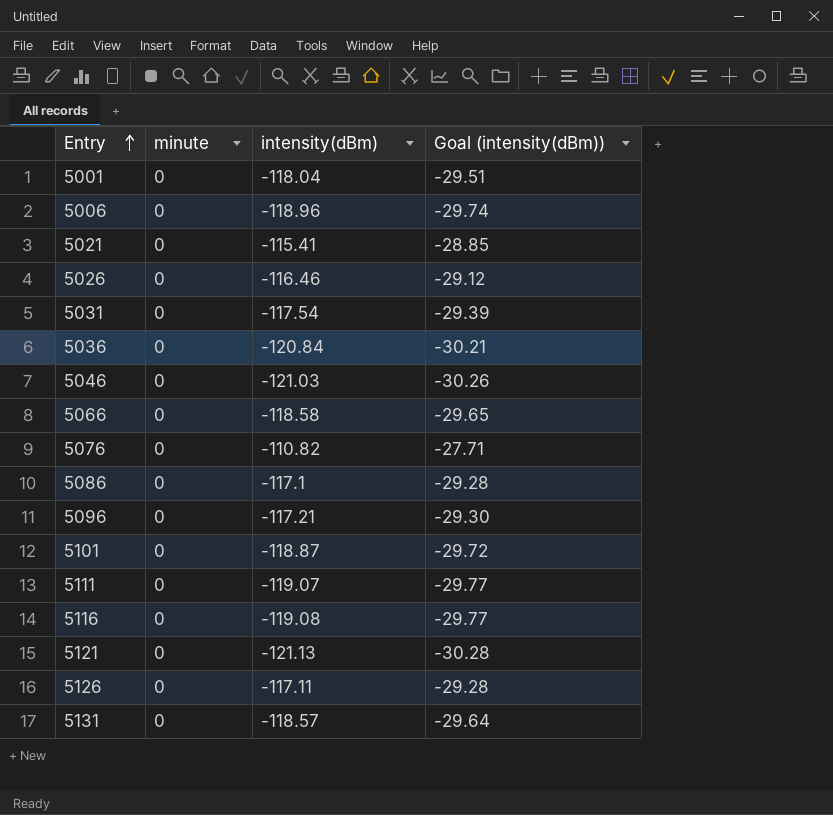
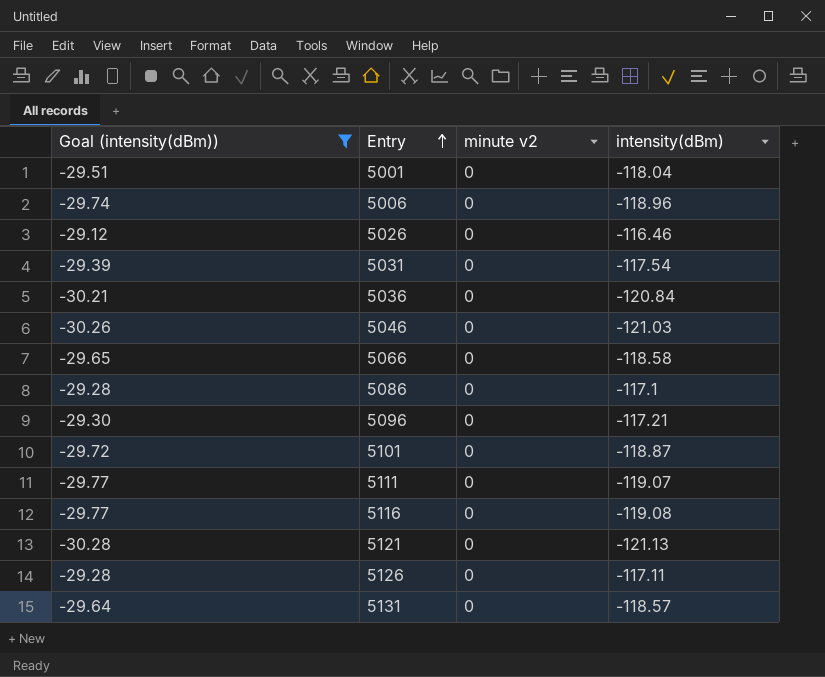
filter: none -> Goal (intensity(dBm)) <= -29.12
column Goal (intensity(dBm)) | position: 4 -> 1
column name: minute -> minute v2

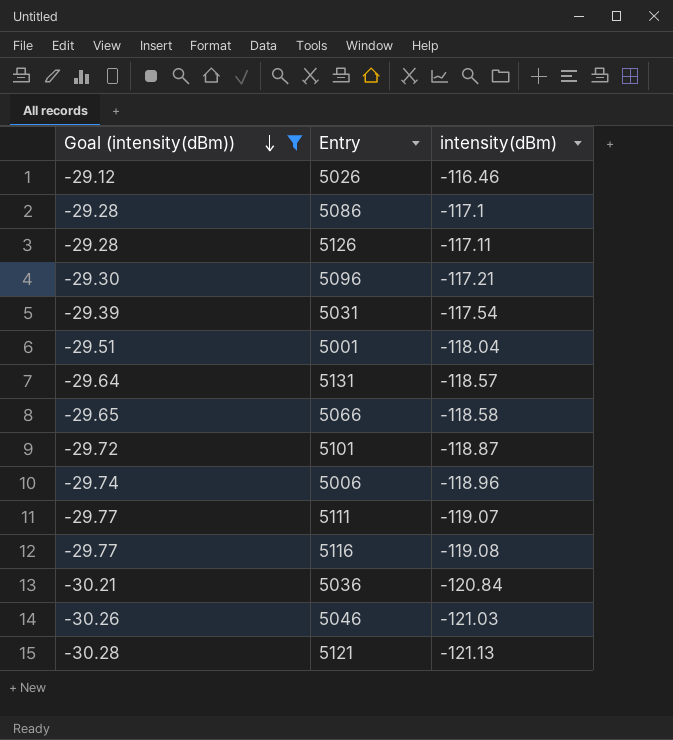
row order: Entry ascending -> Goal (intensity(dBm)) descending
column minute v2 | position: 3 -> none

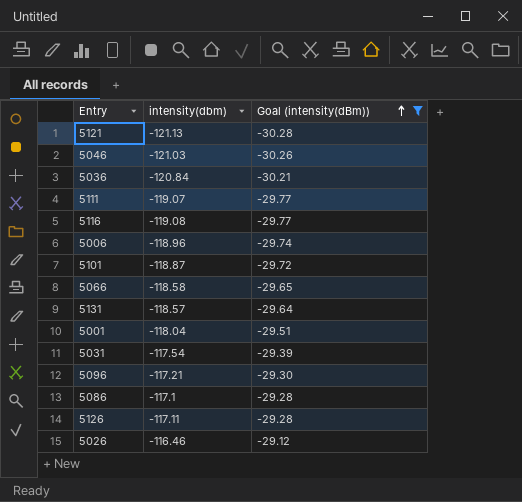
row order: Goal (intensity(dBm)) descending -> Goal (intensity(dBm)) ascending
column name: intensity(dBm) -> intensity(dbm)
column Goal (intensity(dBm)) | position: 1 -> 3

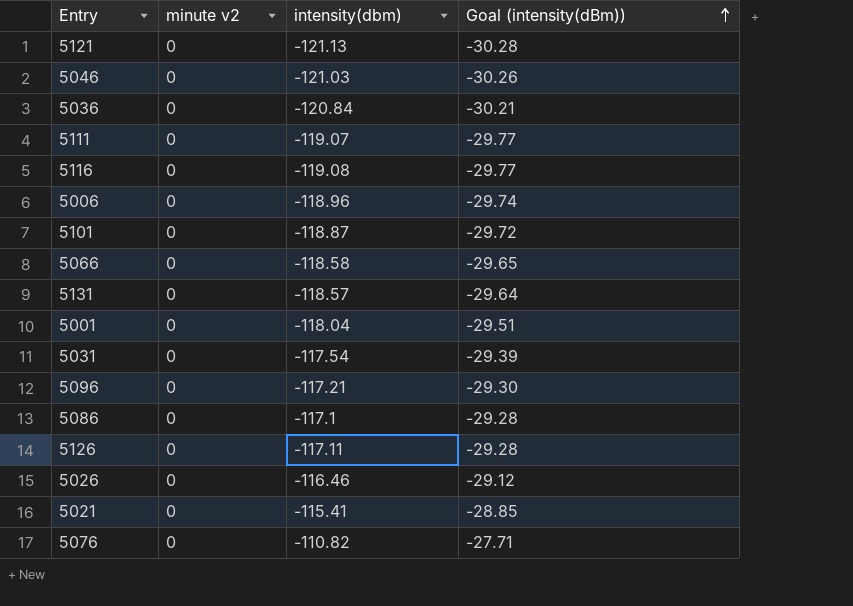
filter: Goal (intensity(dBm)) <= -29.12 -> none
column minute v2 | position: none -> 2

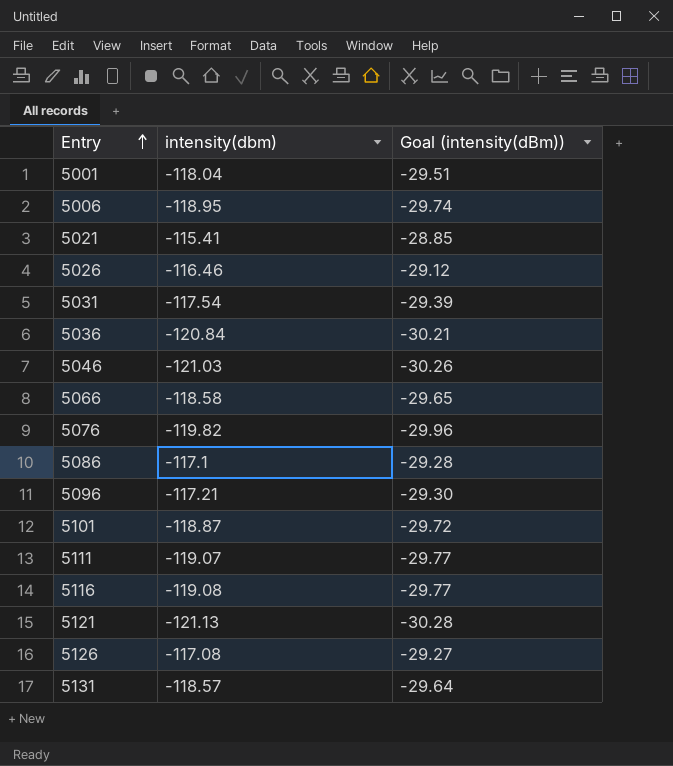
row order: Goal (intensity(dBm)) ascending -> Entry ascending
column minute v2 | position: 2 -> none
5006 | intensity(dbm): -118.96 -> -118.95
5076 | intensity(dbm): -110.82 -> -119.82
5076 | Goal (intensity(dBm)): -27.71 -> -29.96
5126 | intensity(dbm): -117.11 -> -117.08
5126 | Goal (intensity(dBm)): -29.28 -> -29.27

